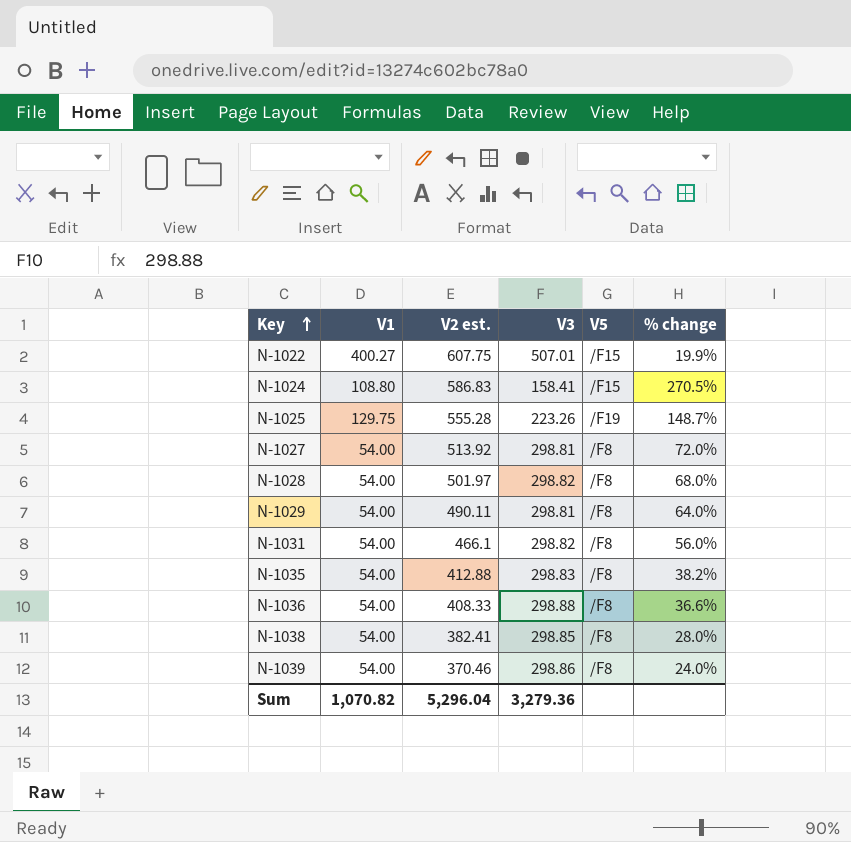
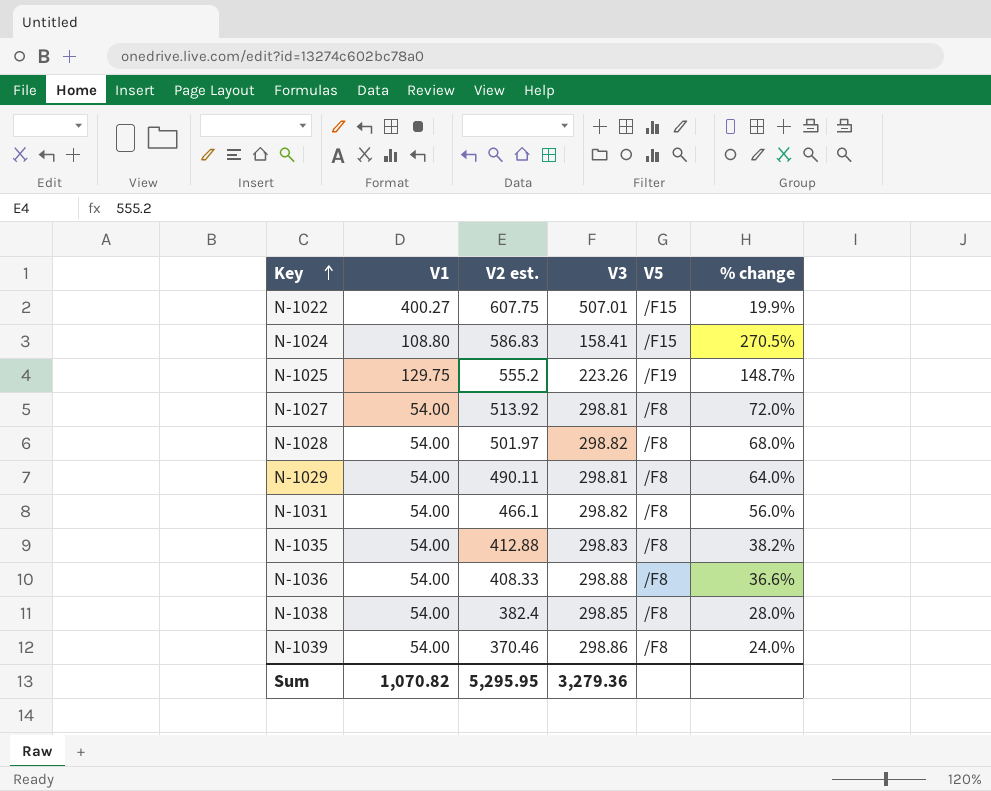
N-1025 | V2 est.: 555.28 -> 555.2
N-1038 | V2 est.: 382.41 -> 382.4
Sum | V2 est.: 5,296.04 -> 5,295.95

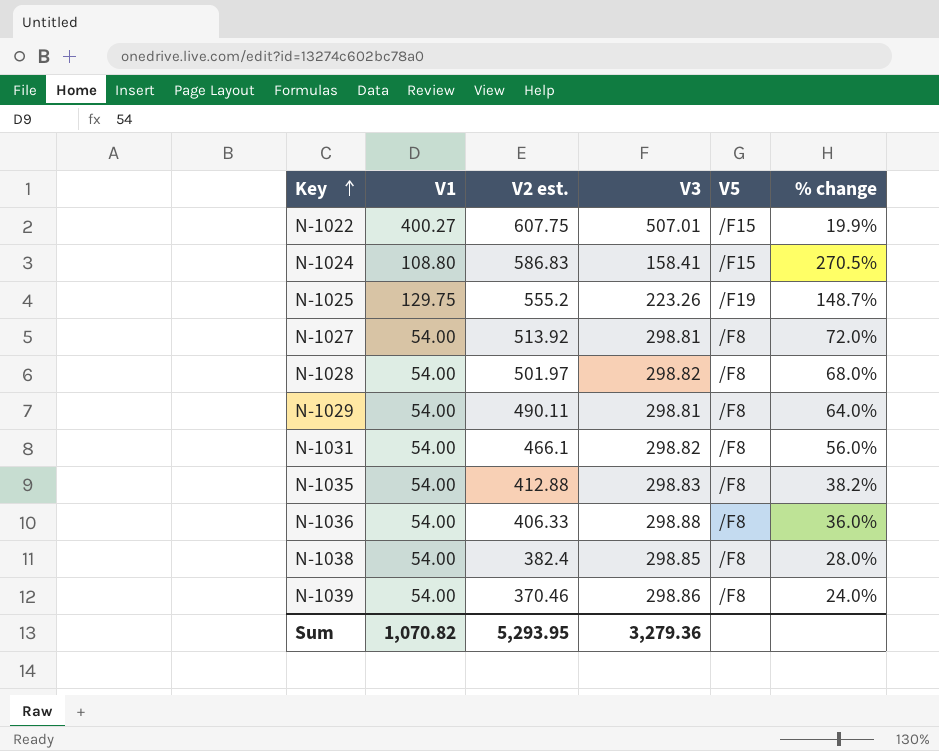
N-1036 | V2 est.: 408.33 -> 406.33
N-1036 | % change: 36.6% -> 36.0%
Sum | V2 est.: 5,295.95 -> 5,293.95

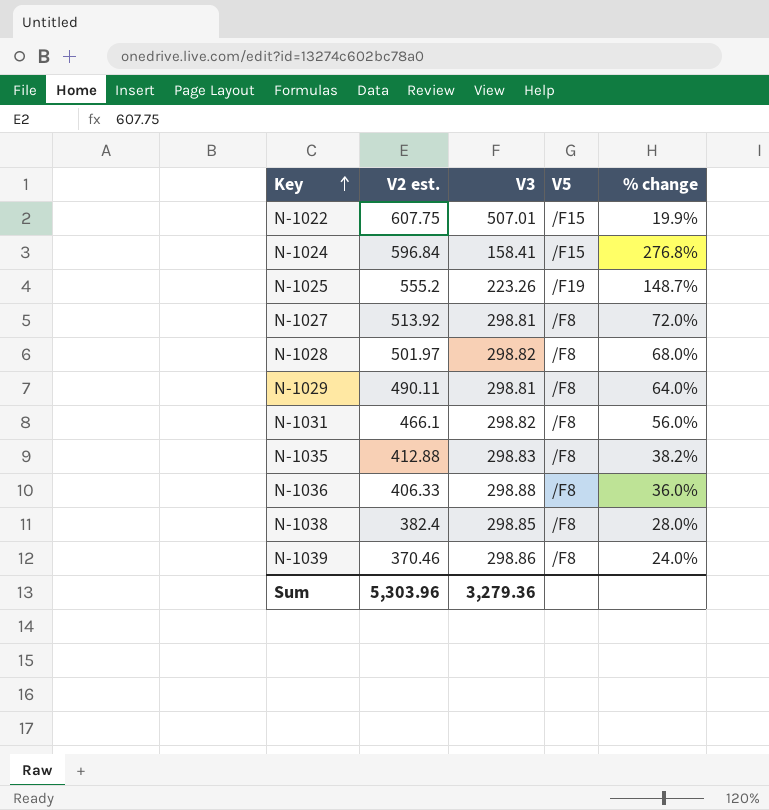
column V1 | position: 2 -> none
N-1024 | V2 est.: 586.83 -> 596.84
N-1024 | % change: 270.5% -> 276.8%
Sum | V2 est.: 5,293.95 -> 5,303.96

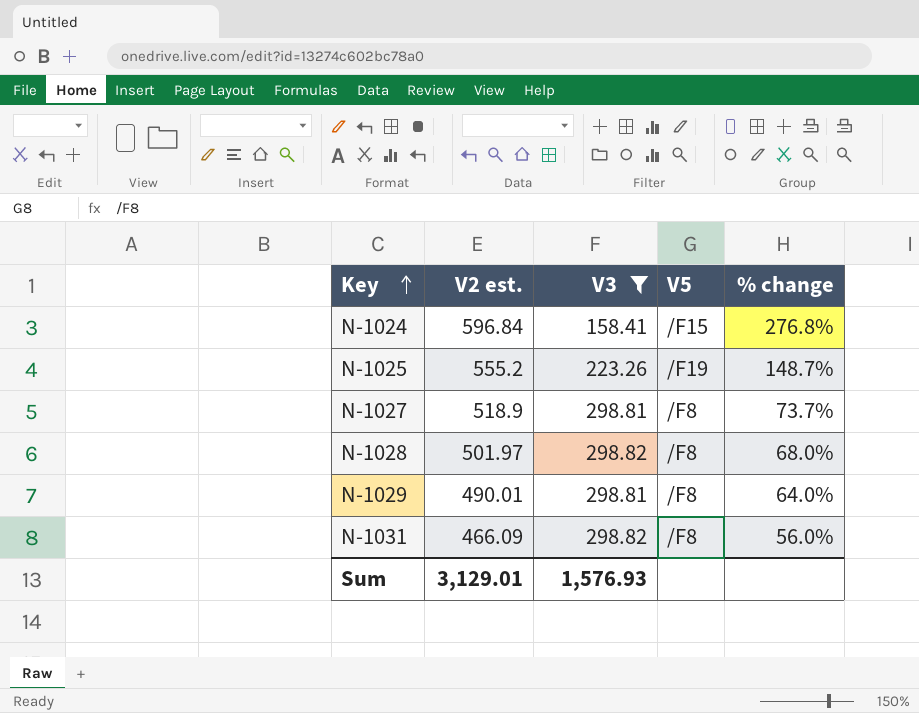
filter: none -> V3 <= 298.82
N-1027 | V2 est.: 513.92 -> 518.9
N-1027 | % change: 72.0% -> 73.7%
N-1029 | V2 est.: 490.11 -> 490.01
N-1031 | V2 est.: 466.1 -> 466.09
Sum | V2 est.: 5,303.96 -> 3,129.01
Sum | V3: 3,279.36 -> 1,576.93

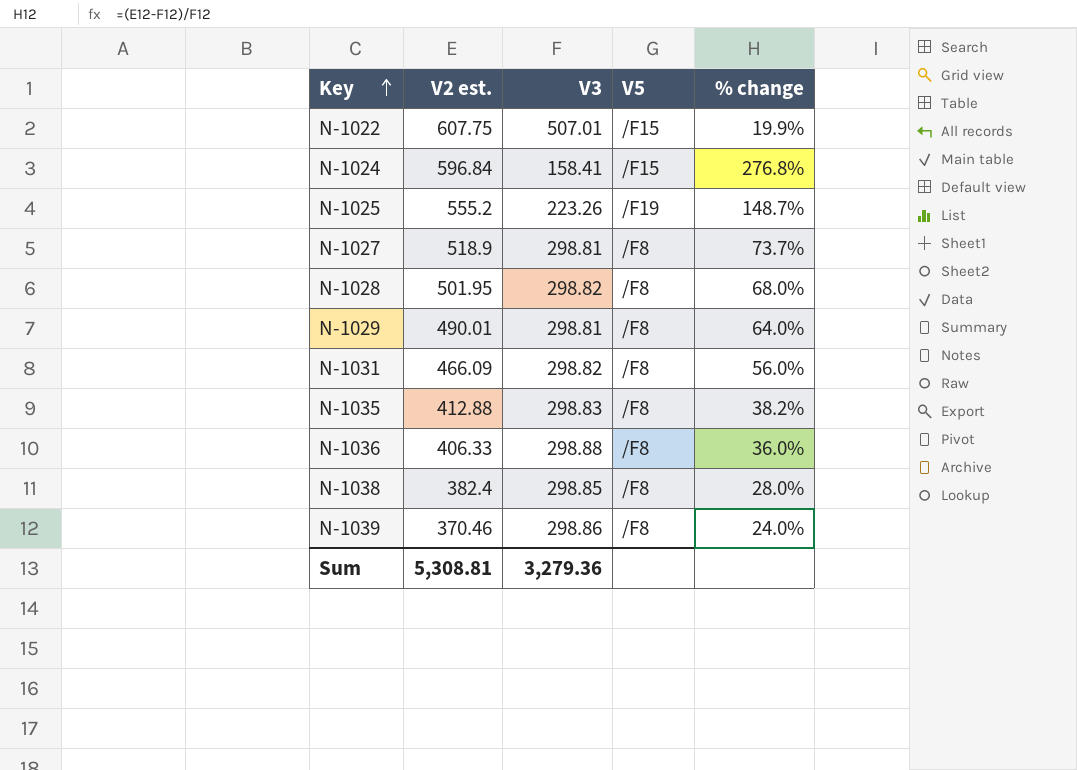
filter: V3 <= 298.82 -> none
N-1028 | V2 est.: 501.97 -> 501.95
Sum | V2 est.: 3,129.01 -> 5,308.81
Sum | V3: 1,576.93 -> 3,279.36

